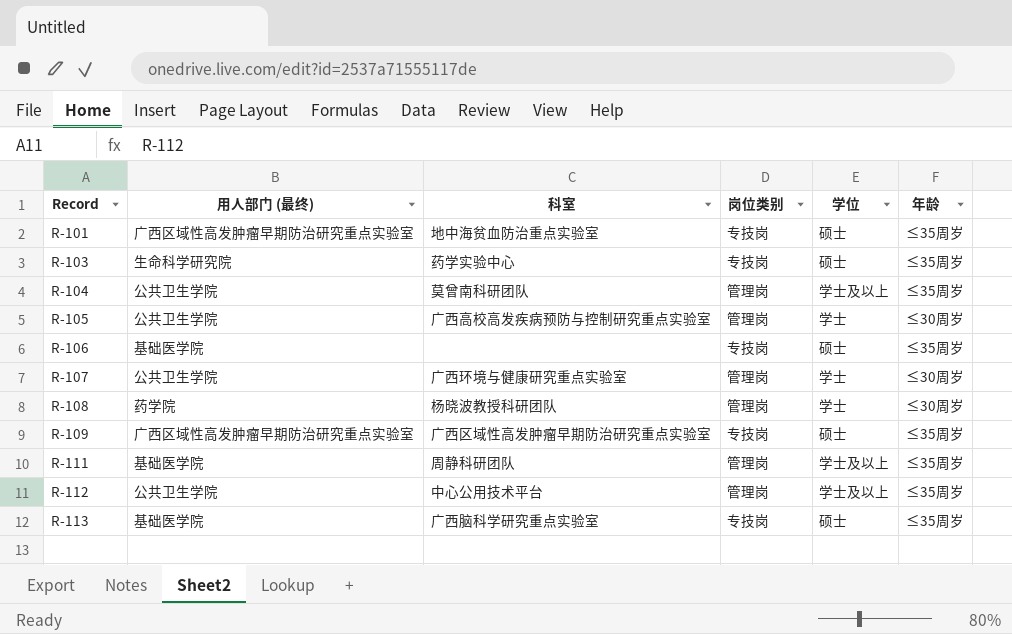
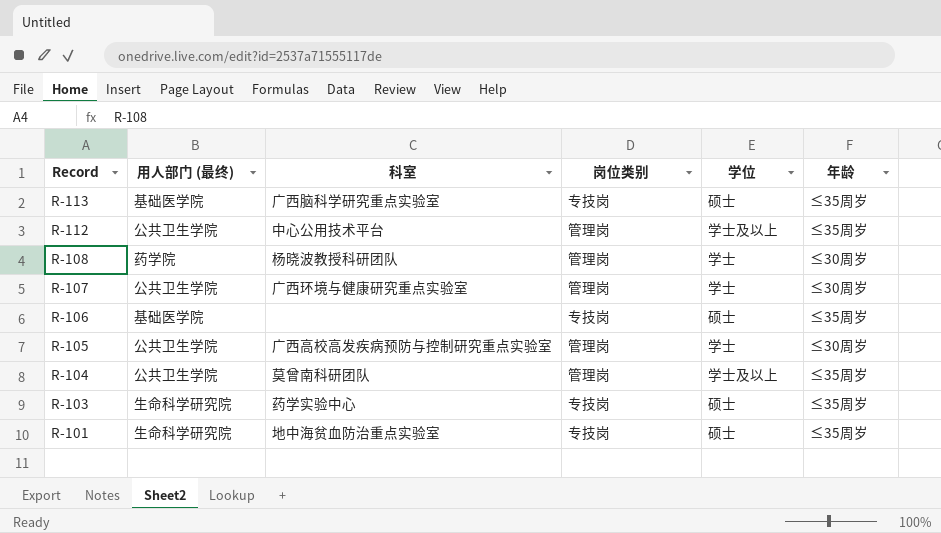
row order: Record ascending -> Record descending
row R-109: 广西区域性高发肿瘤早期防治研究重点实验室 | 广西区域性高发肿瘤早期防治研究重点实验室 | 专技岗 | 硕士 | ≤35周岁 -> none
row R-111: 基础医学院 | 周静科研团队 | 管理岗 | 学士及以上 | ≤35周岁 -> none
R-101 | 用人部门 (最终): 广西区域性高发肿瘤早期防治研究重点实验室 -> 生命科学研究院

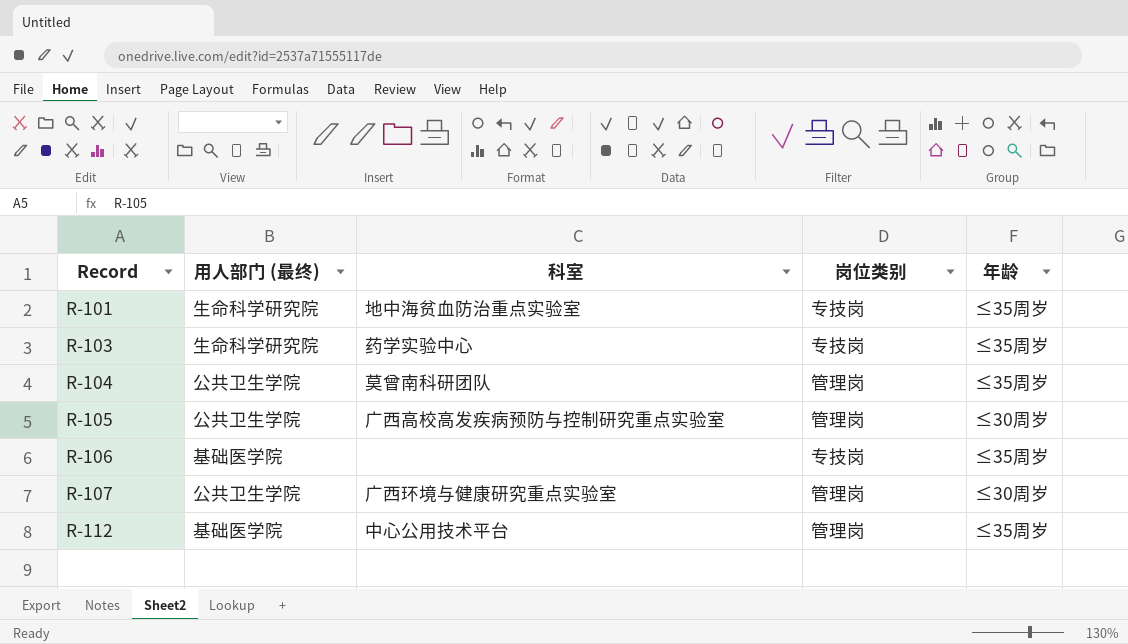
row order: Record descending -> Record ascending
column 学位 | position: 5 -> none
row R-113: 基础医学院 | 广西脑科学研究重点实验室 | 专技岗 | 硕士 | ≤35周岁 -> none
row R-108: 药学院 | 杨晓波教授科研团队 | 管理岗 | 学士 | ≤30周岁 -> none
R-112 | 用人部门 (最终): 公共卫生学院 -> 基础医学院

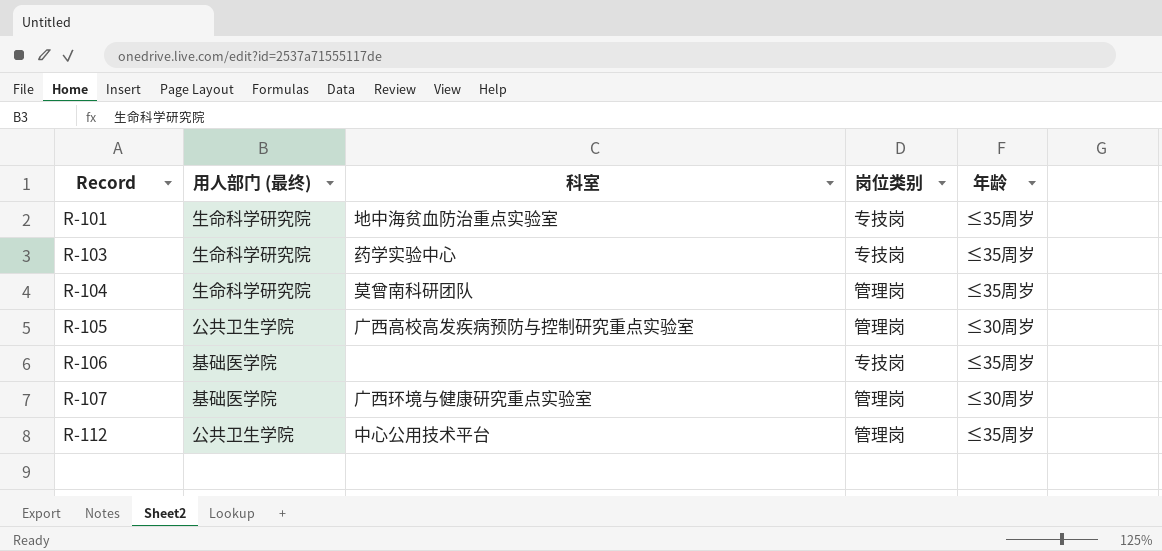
R-104 | 用人部门 (最终): 公共卫生学院 -> 生命科学研究院
R-107 | 用人部门 (最终): 公共卫生学院 -> 基础医学院
R-112 | 用人部门 (最终): 基础医学院 -> 公共卫生学院

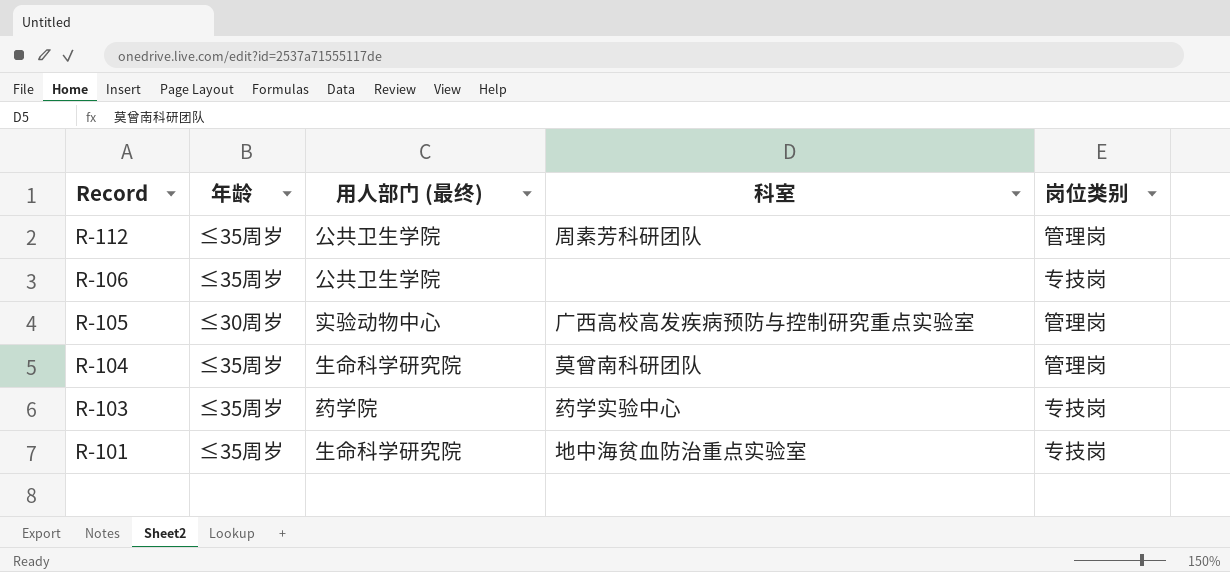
row order: Record ascending -> Record descending
column 年龄 | position: 5 -> 2
row R-107: 基础医学院 | 广西环境与健康研究重点实验室 | 管理岗 | ≤30周岁 -> none
R-112 | 科室: 中心公用技术平台 -> 周素芳科研团队
R-106 | 用人部门 (最终): 基础医学院 -> 公共卫生学院
R-105 | 用人部门 (最终): 公共卫生学院 -> 实验动物中心
R-103 | 用人部门 (最终): 生命科学研究院 -> 药学院

